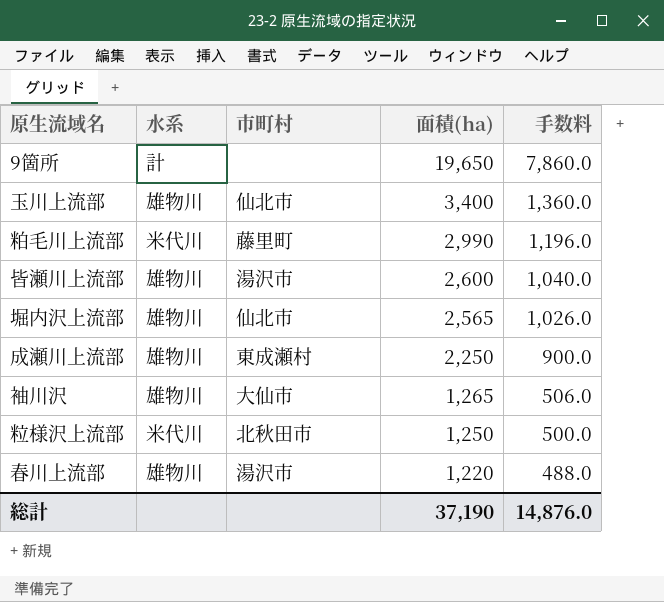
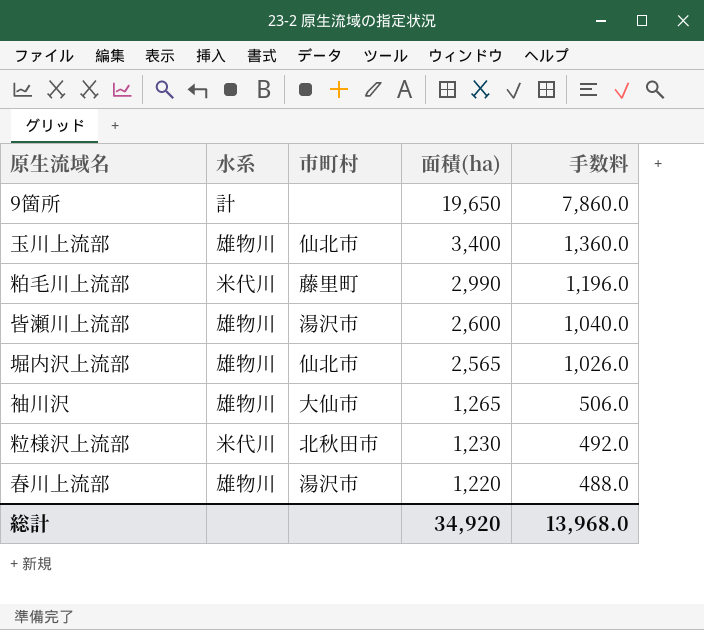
row 成瀬川上流部: 雄物川 | 東成瀬村 | 2,250 | 900.0 -> none
粒様沢上流部 | 面積(ha): 1,250 -> 1,230
粒様沢上流部 | 手数料: 500.0 -> 492.0
総計 | 面積(ha): 37,190 -> 34,920
総計 | 手数料: 14,876.0 -> 13,968.0

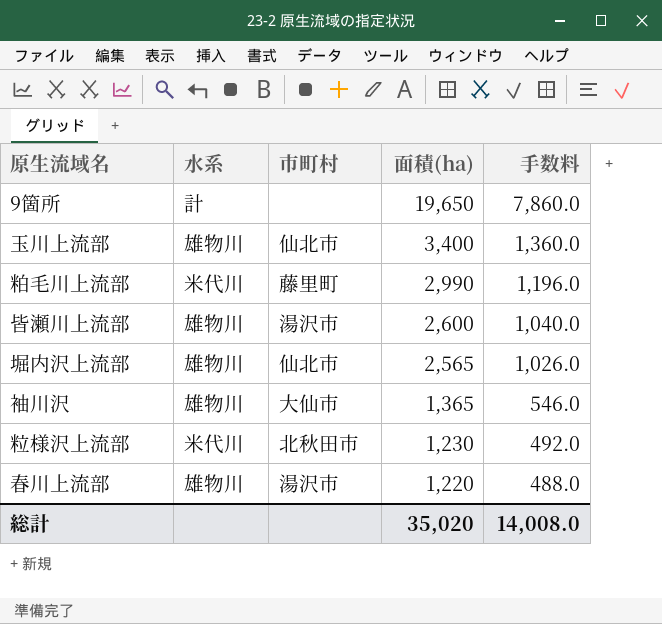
袖川沢 | 面積(ha): 1,265 -> 1,365
袖川沢 | 手数料: 506.0 -> 546.0
総計 | 面積(ha): 34,920 -> 35,020
総計 | 手数料: 13,968.0 -> 14,008.0

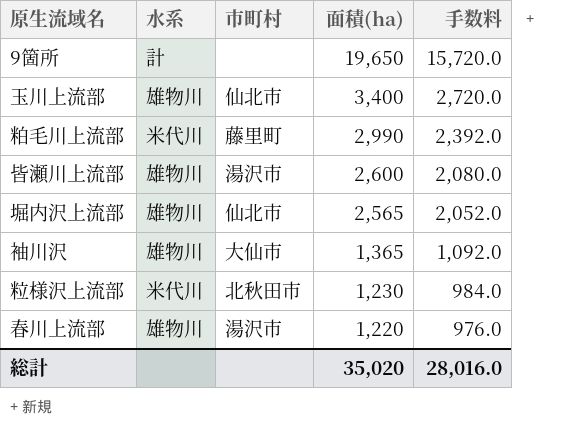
column 手数料 | formula: [面積(ha)] * 0.4 -> [面積(ha)] * 0.8
総計 | 手数料: 14,008.0 -> 28,016.0

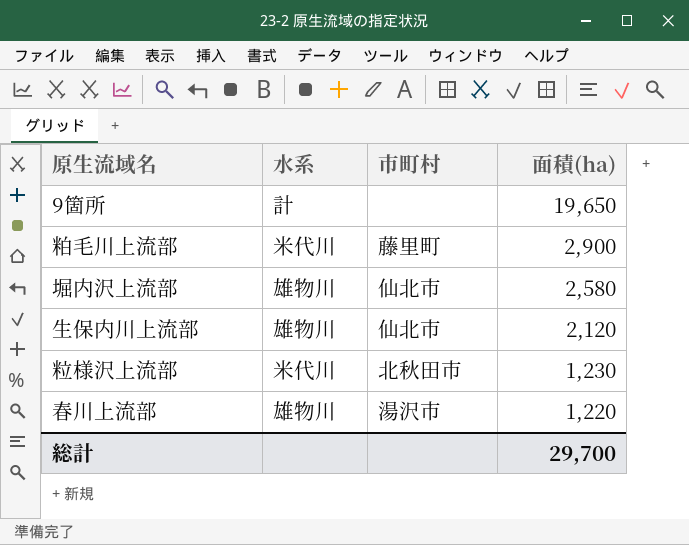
column 手数料 | formula: [面積(ha)] * 0.8 -> none
row 玉川上流部: 雄物川 | 仙北市 | 3,400 | 2,720.0 -> none
row 皆瀬川上流部: 雄物川 | 湯沢市 | 2,600 | 2,080.0 -> none
row 袖川沢: 雄物川 | 大仙市 | 1,365 | 1,092.0 -> none
粕毛川上流部 | 面積(ha): 2,990 -> 2,900
堀内沢上流部 | 面積(ha): 2,565 -> 2,580
row 生保内川上流部: none -> 雄物川 | 仙北市 | 2,120
総計 | 面積(ha): 35,020 -> 29,700

